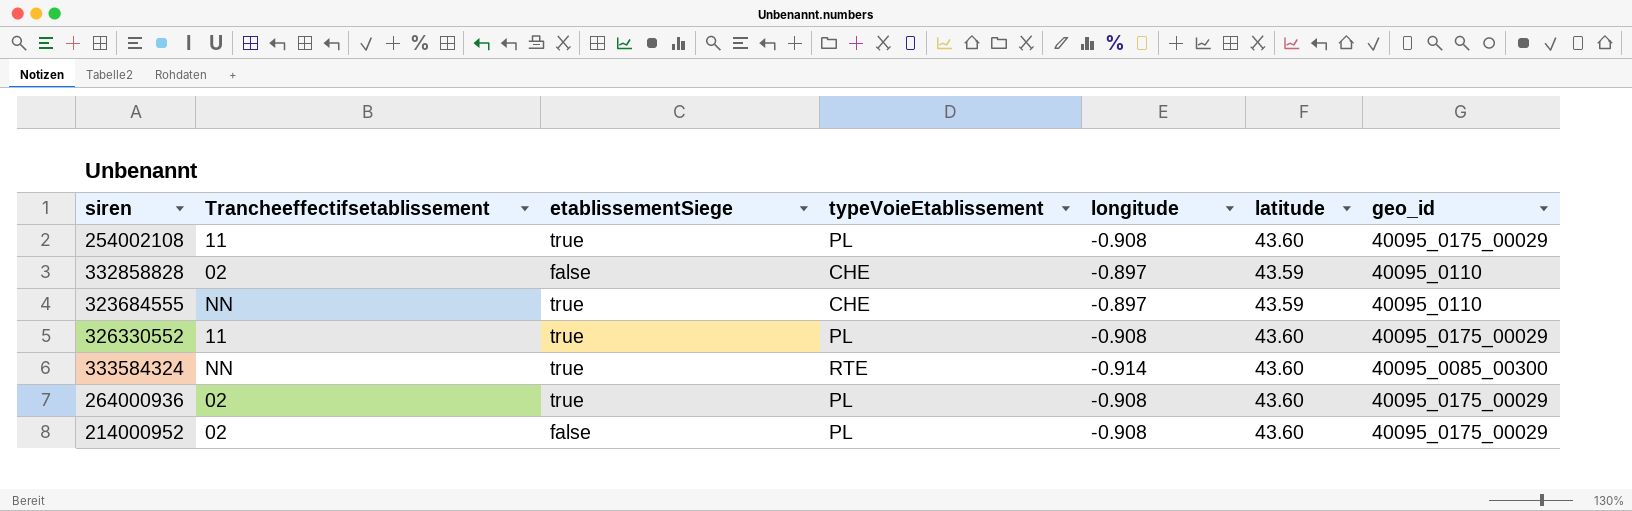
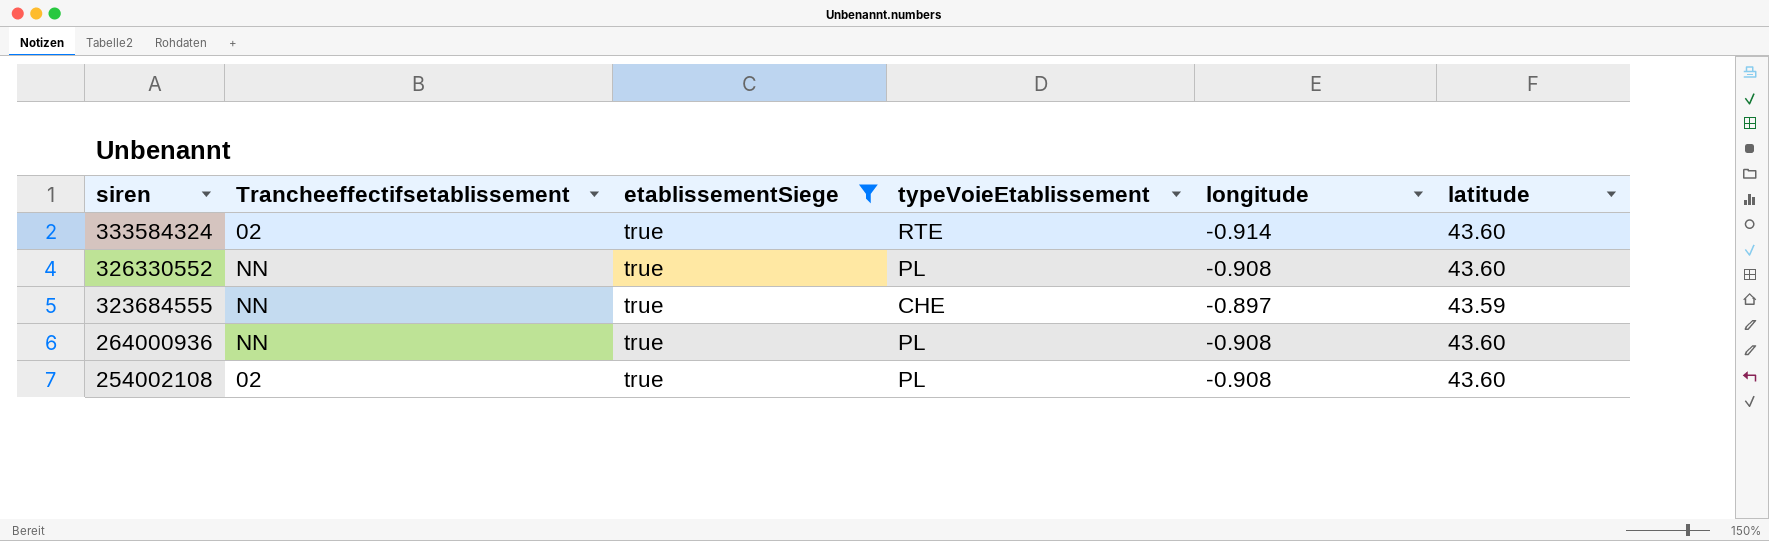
filter: none -> etablissementSiege = true
row order: none -> siren descending
column geo_id | position: 7 -> none
333584324 | Trancheeffectifsetablissement: NN -> 02
326330552 | Trancheeffectifsetablissement: 11 -> NN
264000936 | Trancheeffectifsetablissement: 02 -> NN
254002108 | Trancheeffectifsetablissement: 11 -> 02

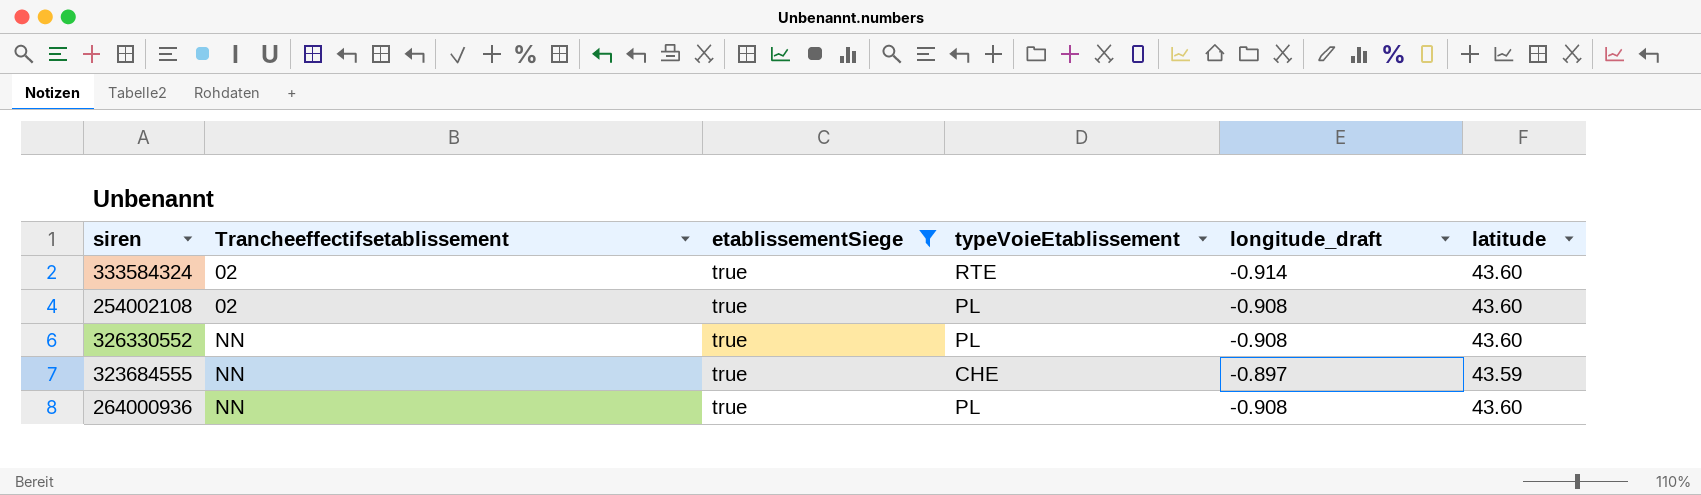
row order: siren descending -> Trancheeffectifsetablissement ascending
column name: longitude -> longitude_draft

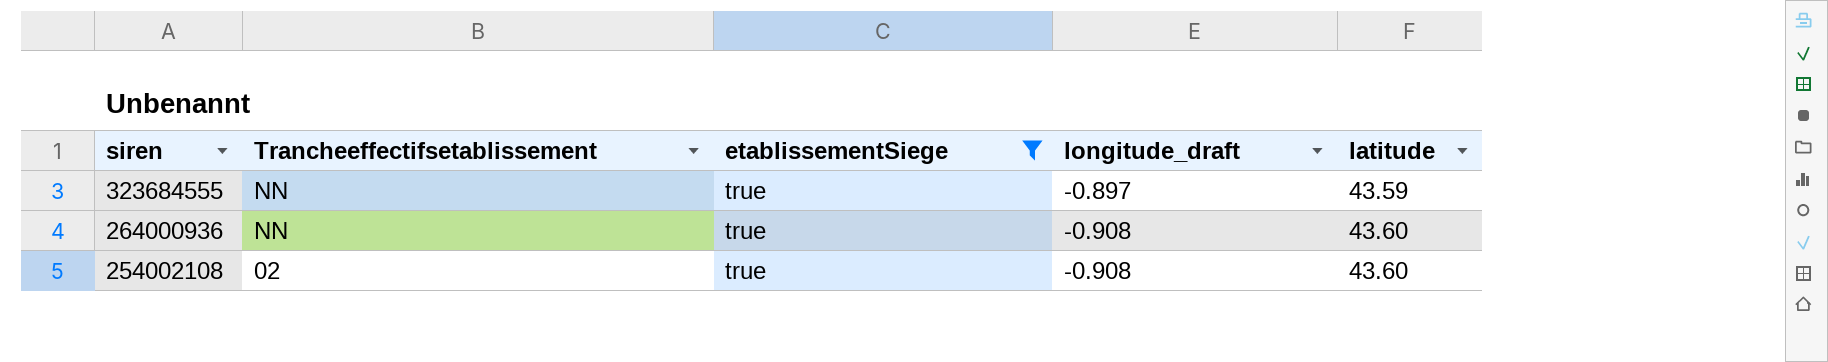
row order: Trancheeffectifsetablissement ascending -> siren descending
column typeVoieEtablissement | position: 4 -> none
row 333584324: 02 | true | RTE | -0.914 | 43.60 -> none
row 326330552: NN | true | PL | -0.908 | 43.60 -> none

